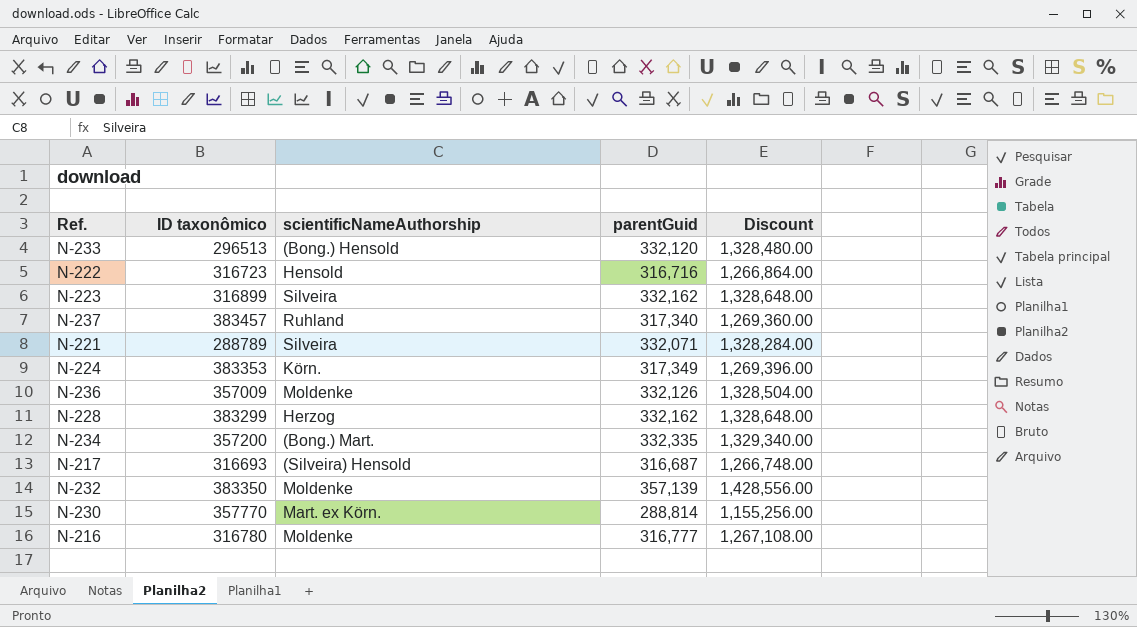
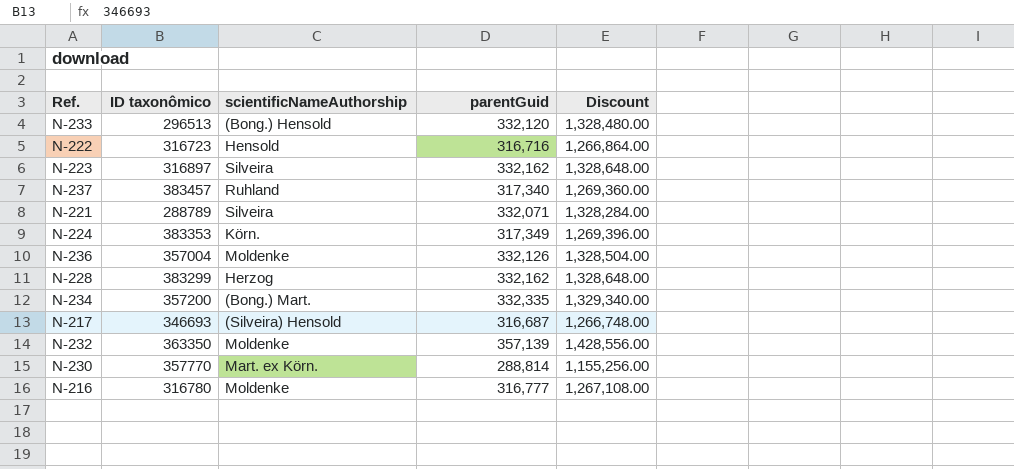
N-223 | ID taxonômico: 316899 -> 316897
N-236 | ID taxonômico: 357009 -> 357004
N-217 | ID taxonômico: 316693 -> 346693
N-232 | ID taxonômico: 383350 -> 363350

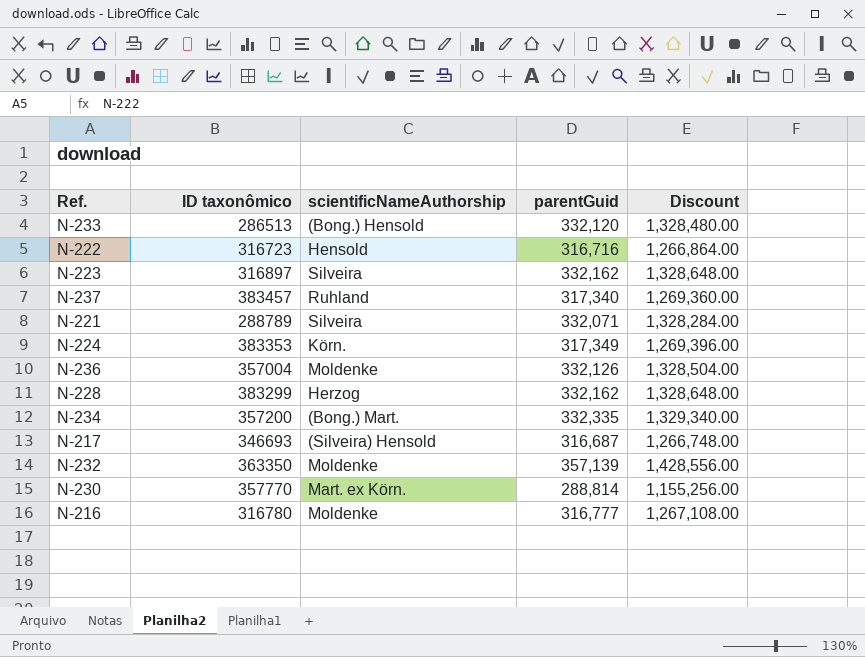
N-233 | ID taxonômico: 296513 -> 286513

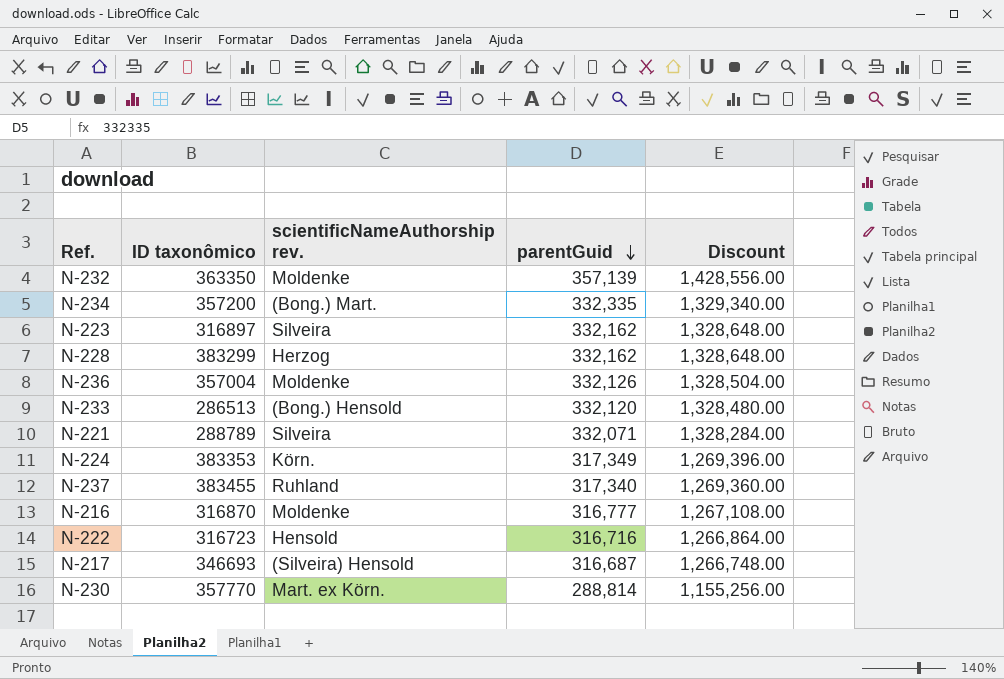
row order: none -> parentGuid descending
column name: scientificNameAuthorship -> scientificNameAuthorship rev.
N-237 | ID taxonômico: 383457 -> 383455
N-216 | ID taxonômico: 316780 -> 316870

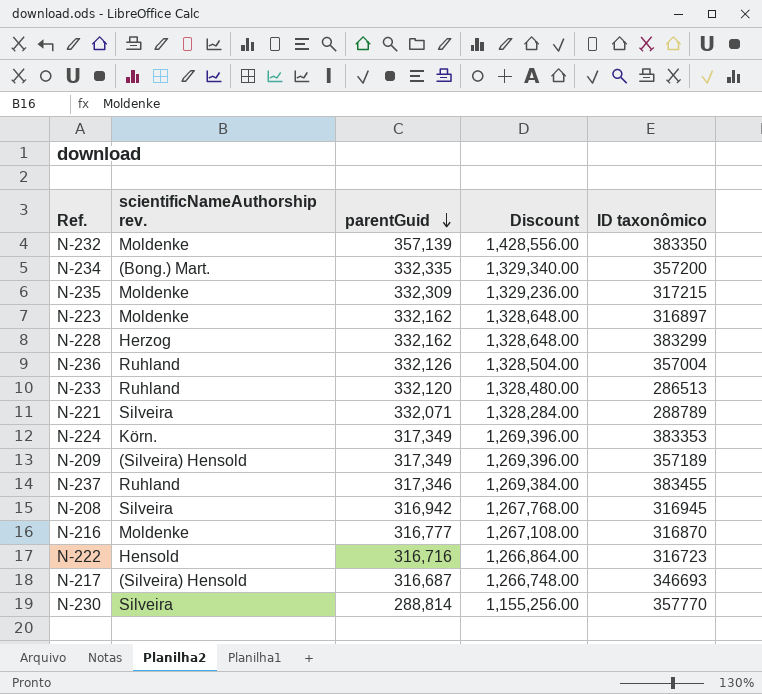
column ID taxonômico | position: 2 -> 5
N-232 | ID taxonômico: 363350 -> 383350
row N-235: none -> Moldenke | 332,309 | 1,329,236.00 | 317215
N-223 | scientificNameAuthorship rev.: Silveira -> Moldenke
N-236 | scientificNameAuthorship rev.: Moldenke -> Ruhland
N-233 | scientificNameAuthorship rev.: (Bong.) Hensold -> Ruhland
row N-209: none -> (Silveira) Hensold | 317,349 | 1,269,396.00 | 357189
N-237 | parentGuid: 317,340 -> 317,346
N-237 | Discount: 1,269,360.00 -> 1,269,384.00
row N-208: none -> Silveira | 316,942 | 1,267,768.00 | 316945
N-230 | scientificNameAuthorship rev.: Mart. ex Körn. -> Silveira

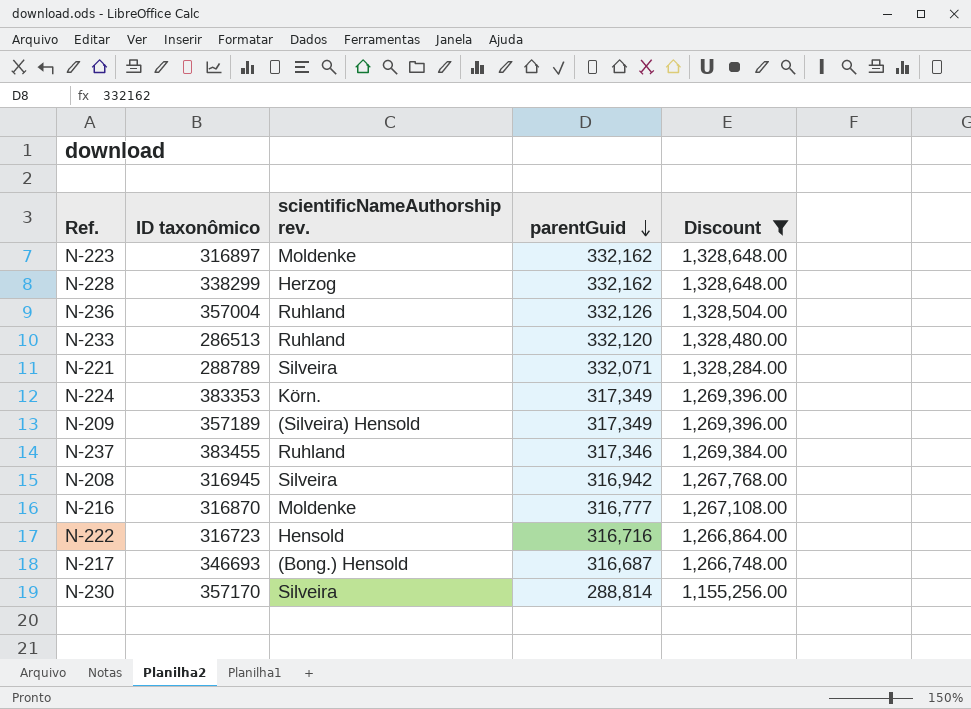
filter: none -> Discount <= 1,328,648.00
column ID taxonômico | position: 5 -> 2
N-228 | ID taxonômico: 383299 -> 338299
N-217 | scientificNameAuthorship rev.: (Silveira) Hensold -> (Bong.) Hensold
N-230 | ID taxonômico: 357770 -> 357170

